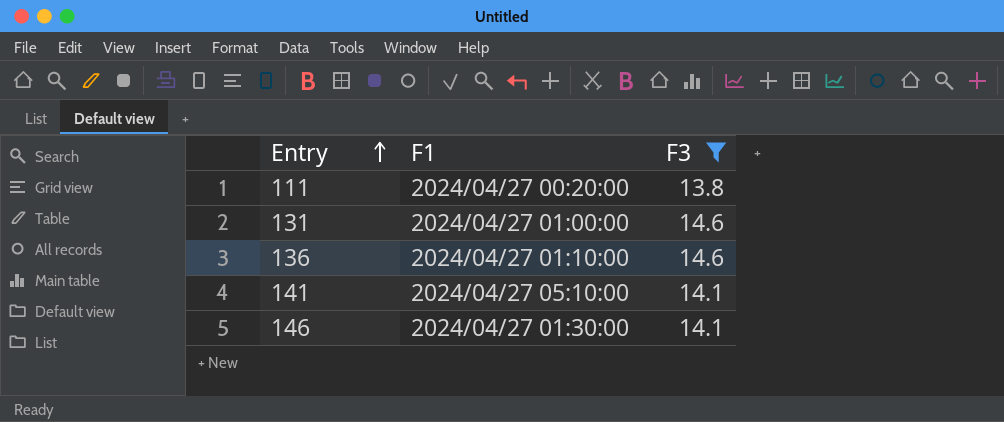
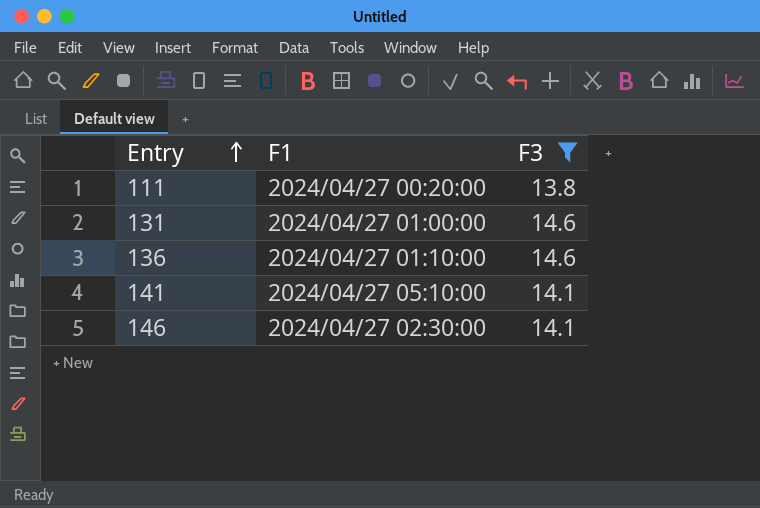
146 | F1: 2024/04/27 01:30:00 -> 2024/04/27 02:30:00

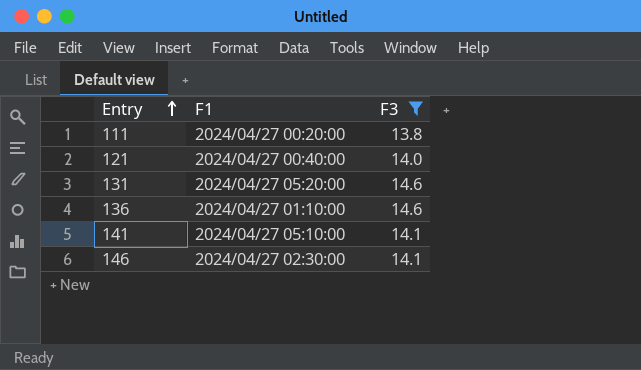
row 121: none -> 2024/04/27 00:40:00 | 14.0
131 | F1: 2024/04/27 01:00:00 -> 2024/04/27 05:20:00

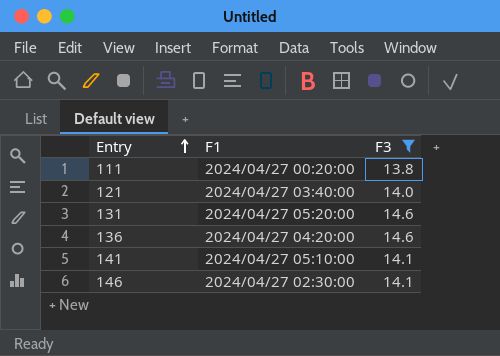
121 | F1: 2024/04/27 00:40:00 -> 2024/04/27 03:40:00
136 | F1: 2024/04/27 01:10:00 -> 2024/04/27 04:20:00

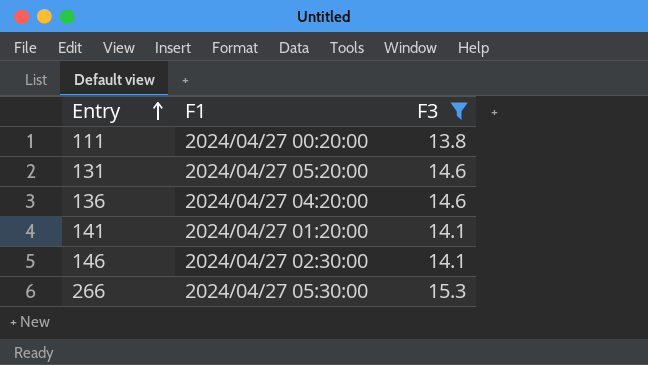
row 121: 2024/04/27 03:40:00 | 14.0 -> none
141 | F1: 2024/04/27 05:10:00 -> 2024/04/27 01:20:00
row 266: none -> 2024/04/27 05:30:00 | 15.3

